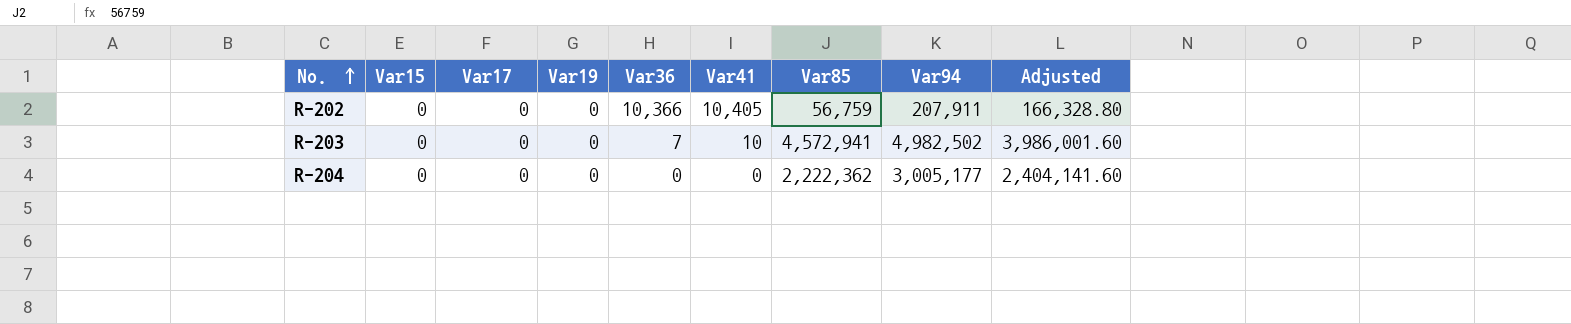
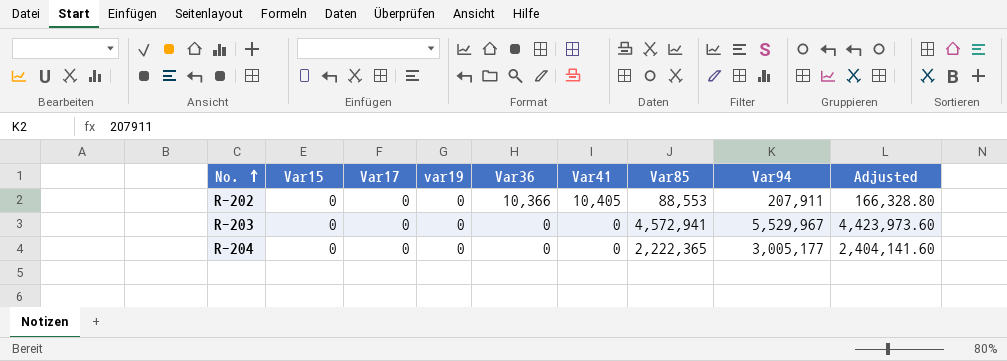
column name: Var19 -> var19
R-202 | Var85: 56,759 -> 88,553
R-203 | Var36: 7 -> 0
R-203 | Var41: 10 -> 0
R-203 | Var94: 4,982,502 -> 5,529,967
R-203 | Adjusted: 3,986,001.60 -> 4,423,973.60
R-204 | Var85: 2,222,362 -> 2,222,365

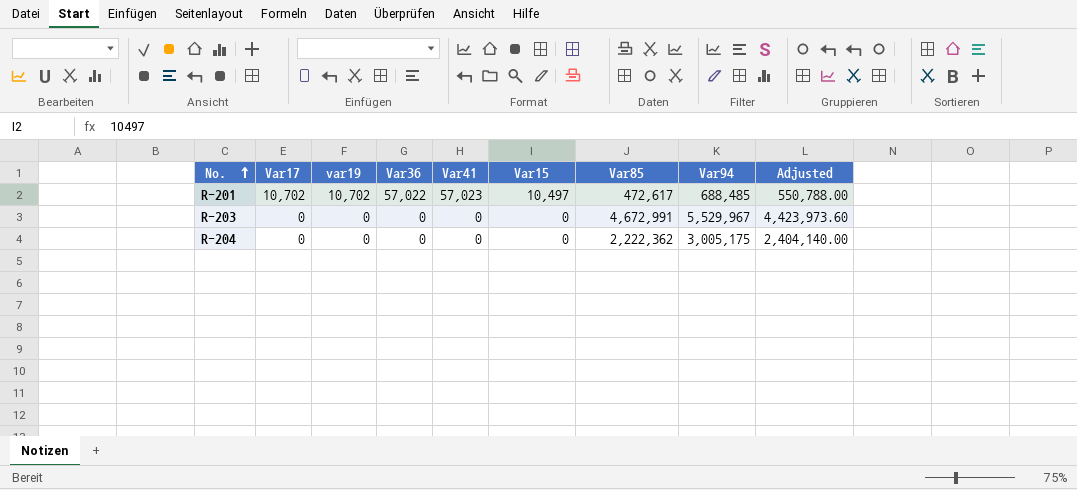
column Var15 | position: 2 -> 6
row R-202: 0 | 0 | 0 | 10,366 | 10,405 | 88,553 | 207,911 | 166,328.80 -> none
row R-201: none -> 10,702 | 10,702 | 57,022 | 57,023 | 10,497 | 472,617 | 688,485 | 550,788.00
R-203 | Var85: 4,572,941 -> 4,672,991
R-204 | Var85: 2,222,365 -> 2,222,362
R-204 | Var94: 3,005,177 -> 3,005,175
R-204 | Adjusted: 2,404,141.60 -> 2,404,140.00

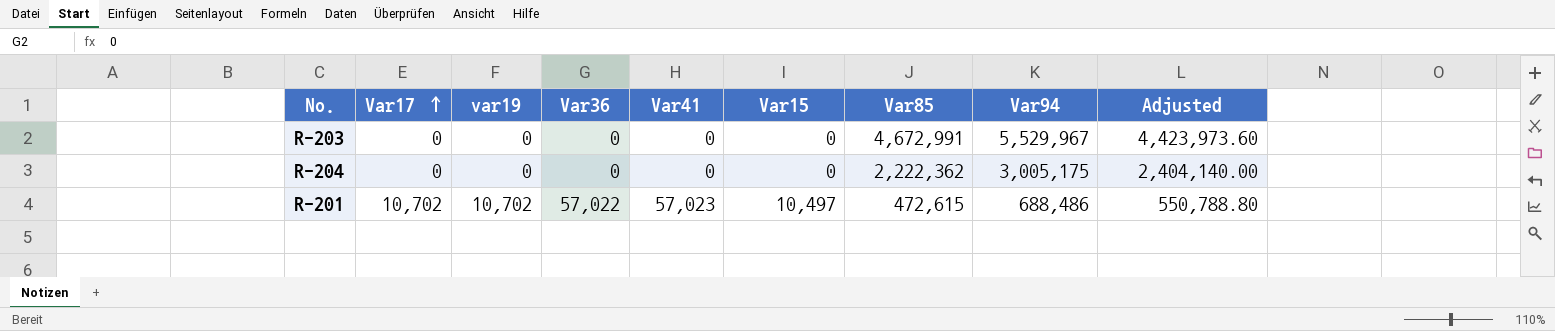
row order: No. ascending -> Var17 ascending
R-201 | Var85: 472,617 -> 472,615
R-201 | Var94: 688,485 -> 688,486
R-201 | Adjusted: 550,788.00 -> 550,788.80

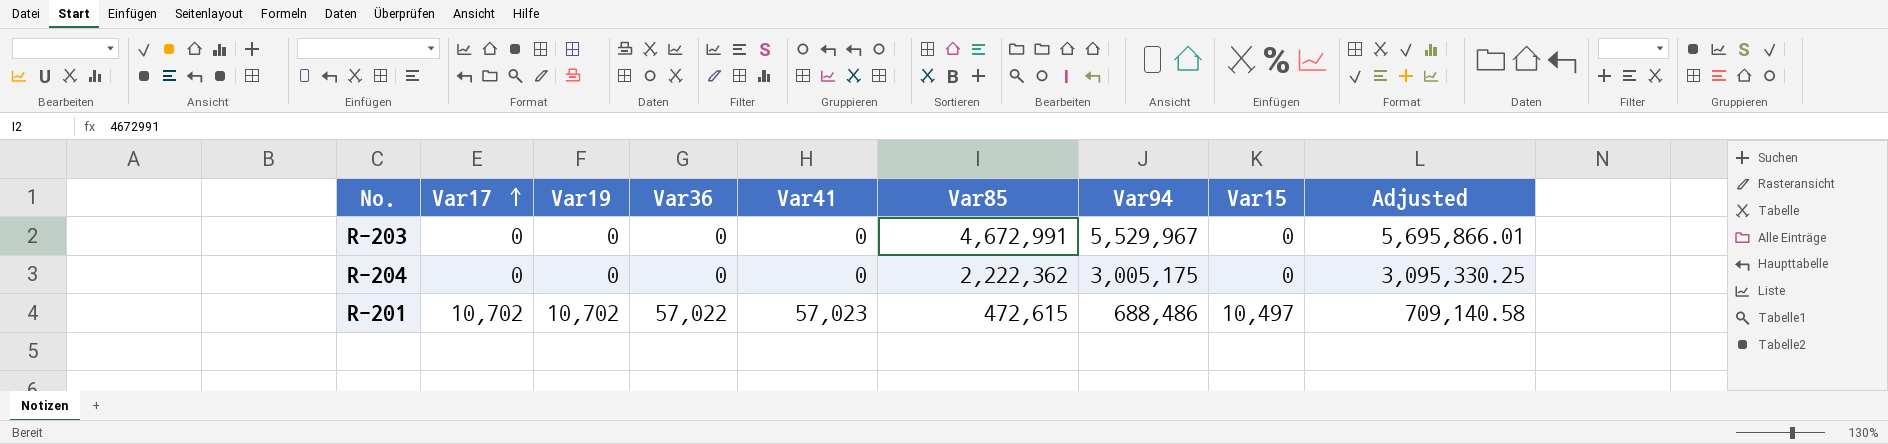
column name: var19 -> Var19
column Var15 | position: 6 -> 8
column Adjusted | formula: [Var94] * 0.8 -> [Var94] * 1.03

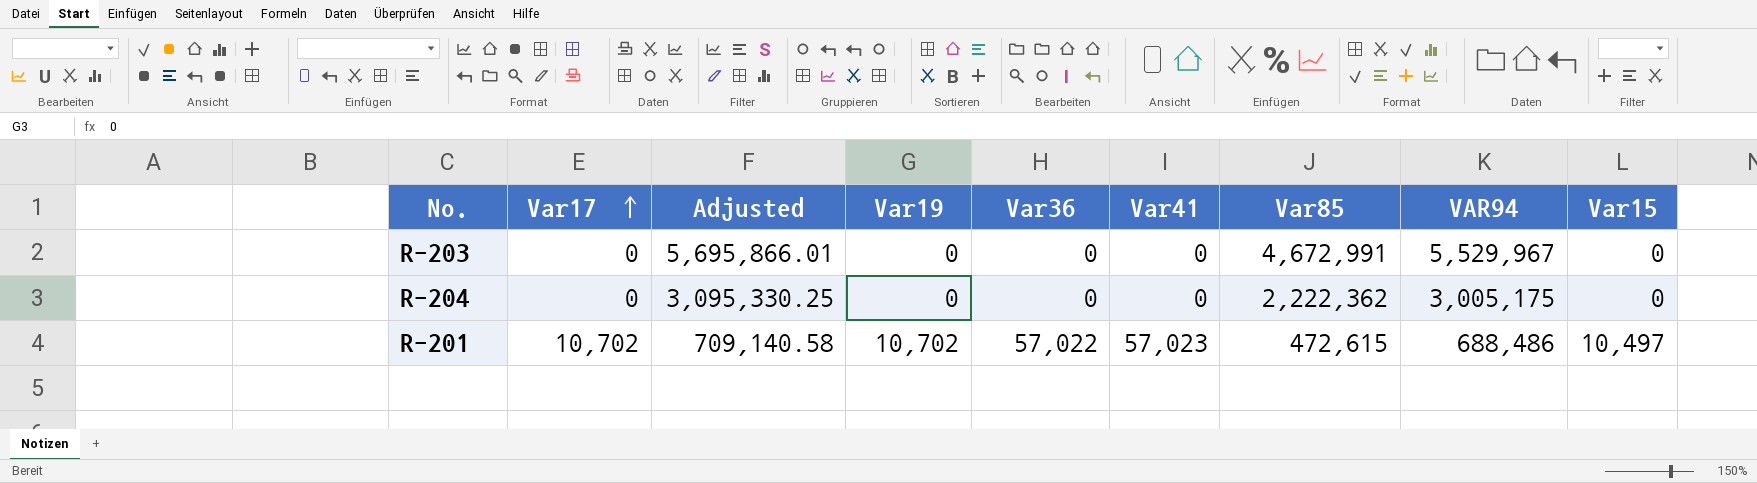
column Adjusted | position: 9 -> 3
column name: Var94 -> VAR94

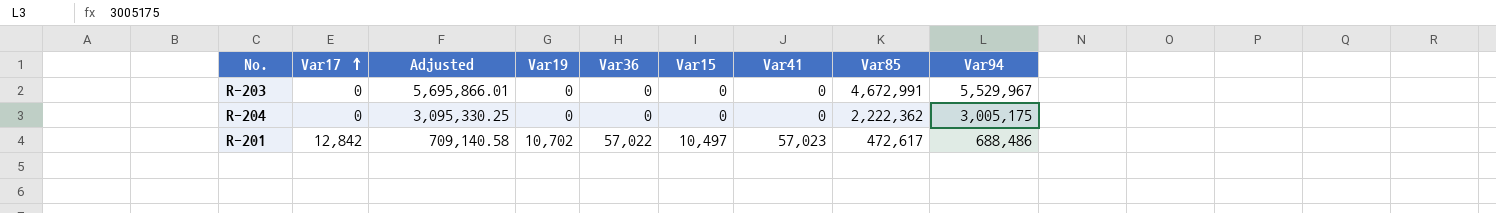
column Var15 | position: 9 -> 6
column name: VAR94 -> Var94
R-201 | Var17: 10,702 -> 12,842
R-201 | Var85: 472,615 -> 472,617

